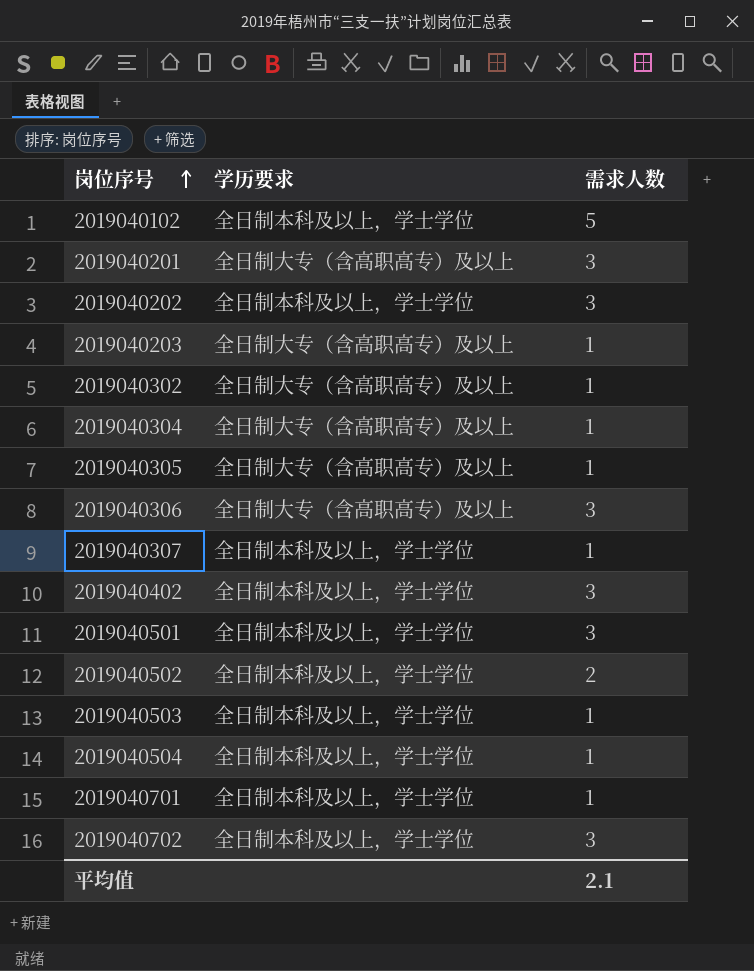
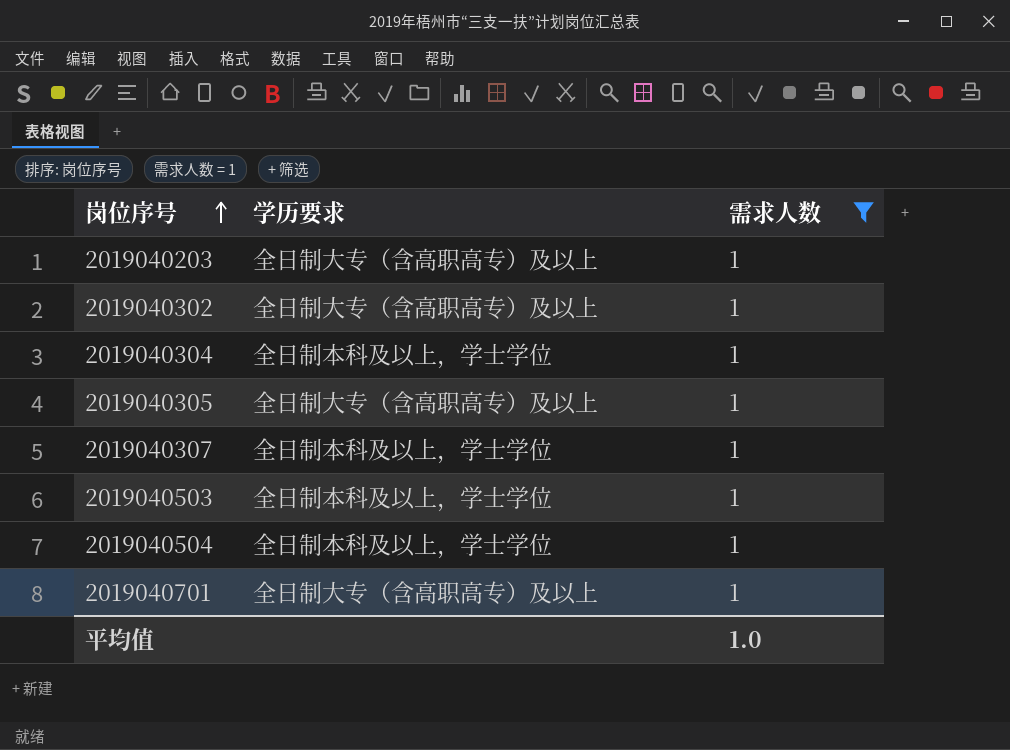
filter: none -> 需求人数 = 1
2019040304 | 学历要求: 全日制大专（含高职高专）及以上 -> 全日制本科及以上，学士学位
2019040701 | 学历要求: 全日制本科及以上，学士学位 -> 全日制大专（含高职高专）及以上
平均值 | 需求人数: 2.1 -> 1.0

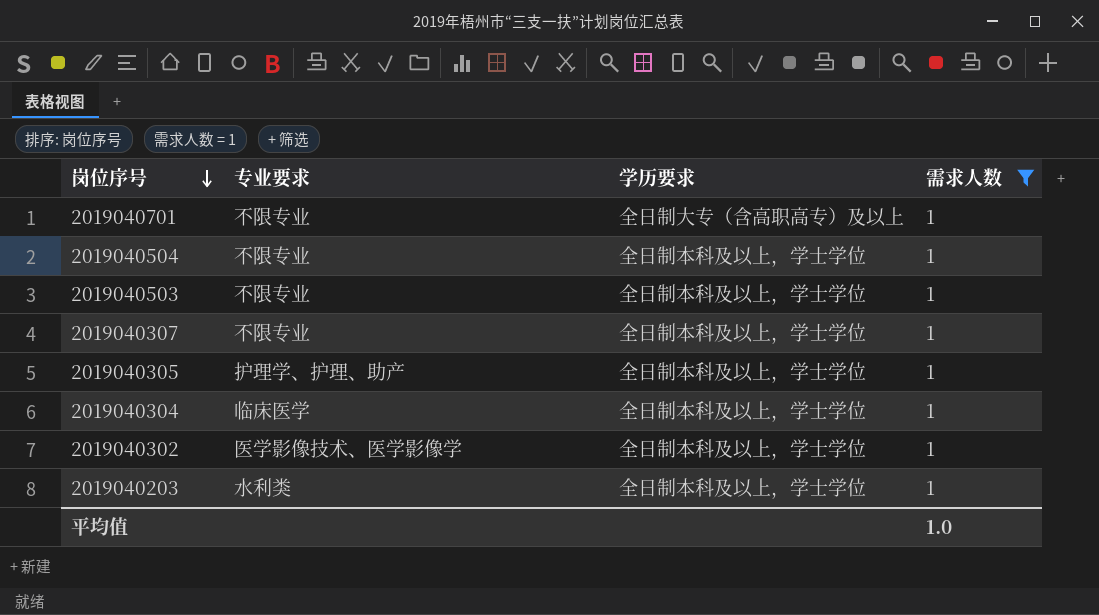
row order: 岗位序号 ascending -> 岗位序号 descending
column 专业要求 | position: none -> 2
2019040305 | 学历要求: 全日制大专（含高职高专）及以上 -> 全日制本科及以上，学士学位
2019040302 | 学历要求: 全日制大专（含高职高专）及以上 -> 全日制本科及以上，学士学位
2019040203 | 学历要求: 全日制大专（含高职高专）及以上 -> 全日制本科及以上，学士学位

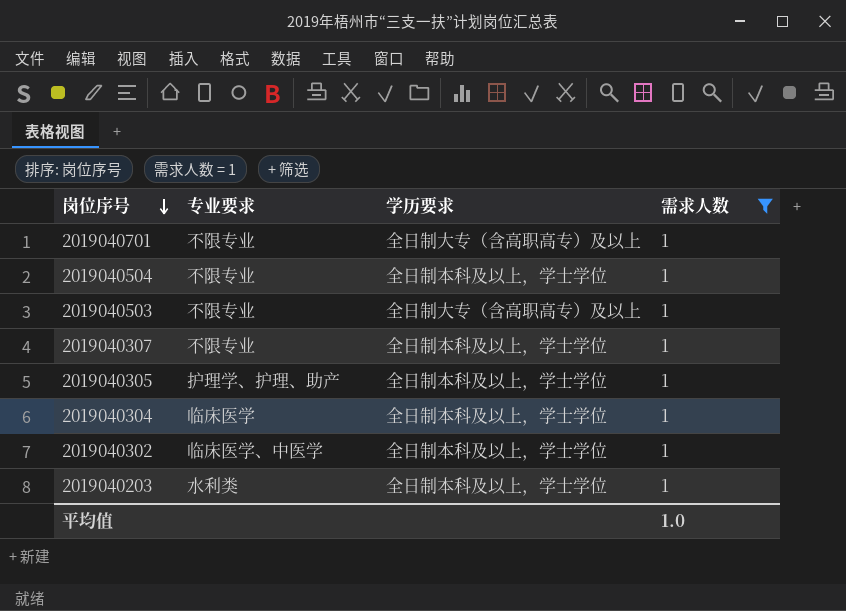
2019040503 | 学历要求: 全日制本科及以上，学士学位 -> 全日制大专（含高职高专）及以上
2019040302 | 专业要求: 医学影像技术、医学影像学 -> 临床医学、中医学

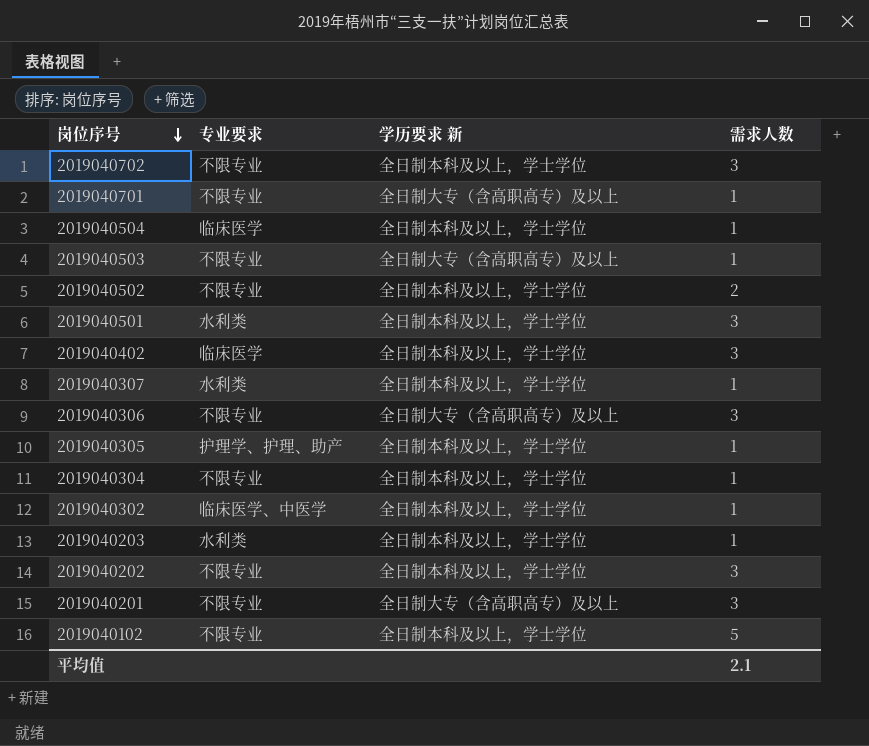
filter: 需求人数 = 1 -> none
column name: 学历要求 -> 学历要求 新
2019040504 | 专业要求: 不限专业 -> 临床医学
2019040307 | 专业要求: 不限专业 -> 水利类
2019040304 | 专业要求: 临床医学 -> 不限专业
平均值 | 需求人数: 1.0 -> 2.1

